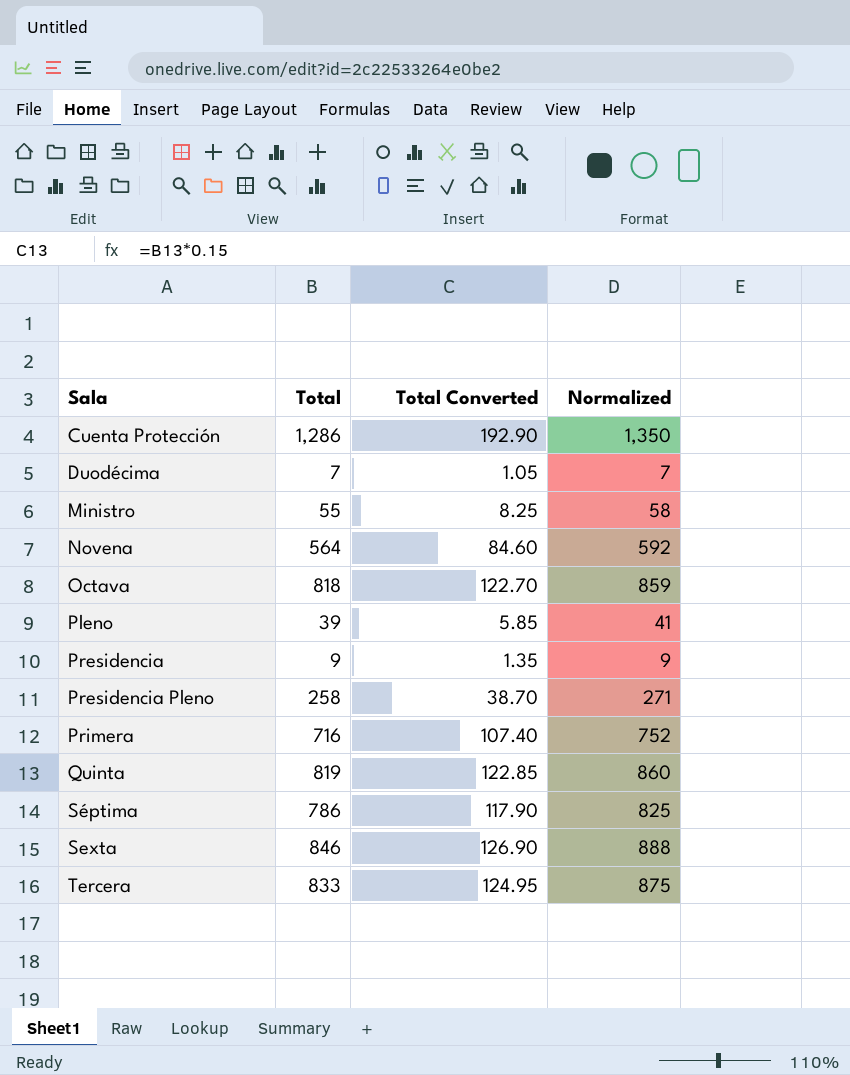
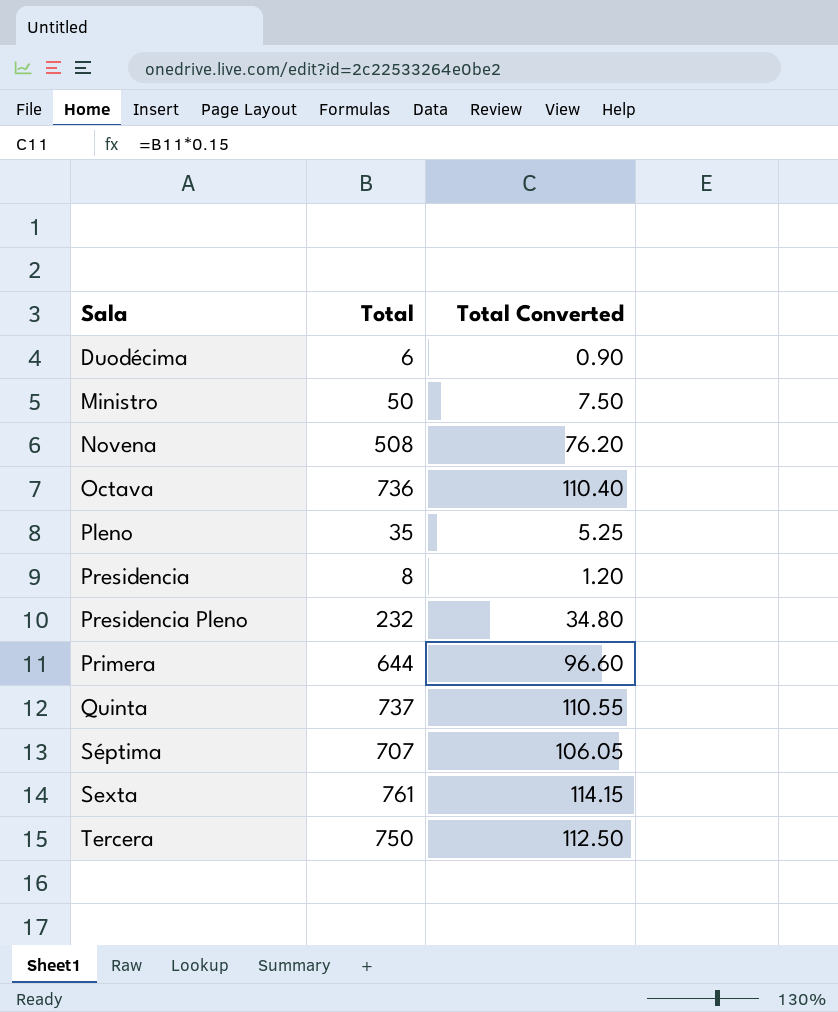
column Normalized | formula: [Total] * 1.05 -> none
row Cuenta Protección: 1,286 | 192.90 | 1,350 -> none
Duodécima | Total: 7 -> 6
Duodécima | Total Converted: 1.05 -> 0.90
Ministro | Total: 55 -> 50
Ministro | Total Converted: 8.25 -> 7.50
Novena | Total: 564 -> 508
Novena | Total Converted: 84.60 -> 76.20
Octava | Total: 818 -> 736
Octava | Total Converted: 122.70 -> 110.40
Pleno | Total: 39 -> 35
Pleno | Total Converted: 5.85 -> 5.25
Presidencia | Total: 9 -> 8
Presidencia | Total Converted: 1.35 -> 1.20
Presidencia Pleno | Total: 258 -> 232
Presidencia Pleno | Total Converted: 38.70 -> 34.80
Primera | Total: 716 -> 644
Primera | Total Converted: 107.40 -> 96.60
Quinta | Total: 819 -> 737
Quinta | Total Converted: 122.85 -> 110.55
Séptima | Total: 786 -> 707
Séptima | Total Converted: 117.90 -> 106.05
Sexta | Total: 846 -> 761
Sexta | Total Converted: 126.90 -> 114.15
Tercera | Total: 833 -> 750
Tercera | Total Converted: 124.95 -> 112.50

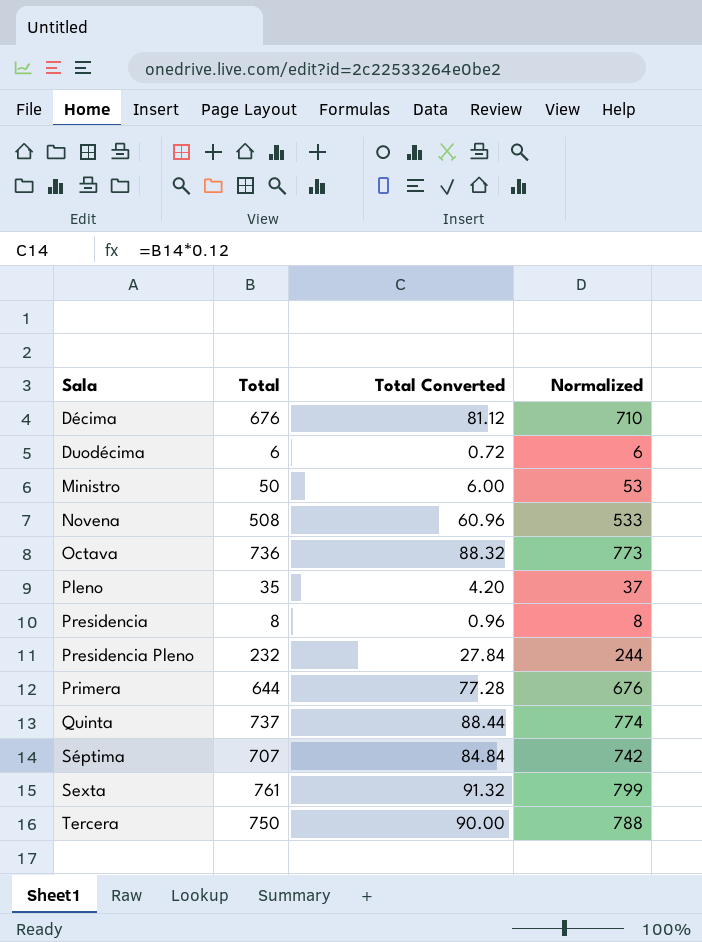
column Total Converted | formula: [Total] * 0.15 -> [Total] * 0.12
column Normalized | formula: none -> [Total] * 1.05
row Décima: none -> 676 | 81.12 | 710

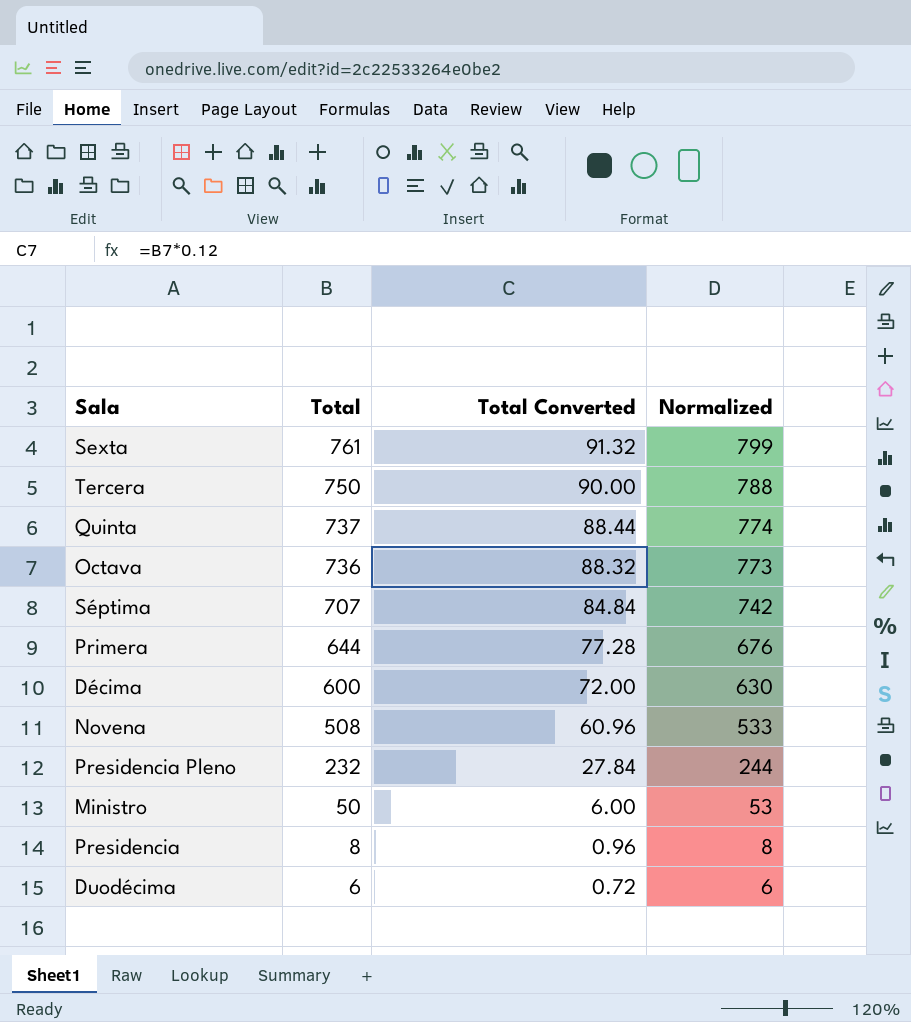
row order: Sala ascending -> Total descending
row Pleno: 35 | 4.20 | 37 -> none
Décima | Total: 676 -> 600
Décima | Total Converted: 81.12 -> 72.00
Décima | Normalized: 710 -> 630

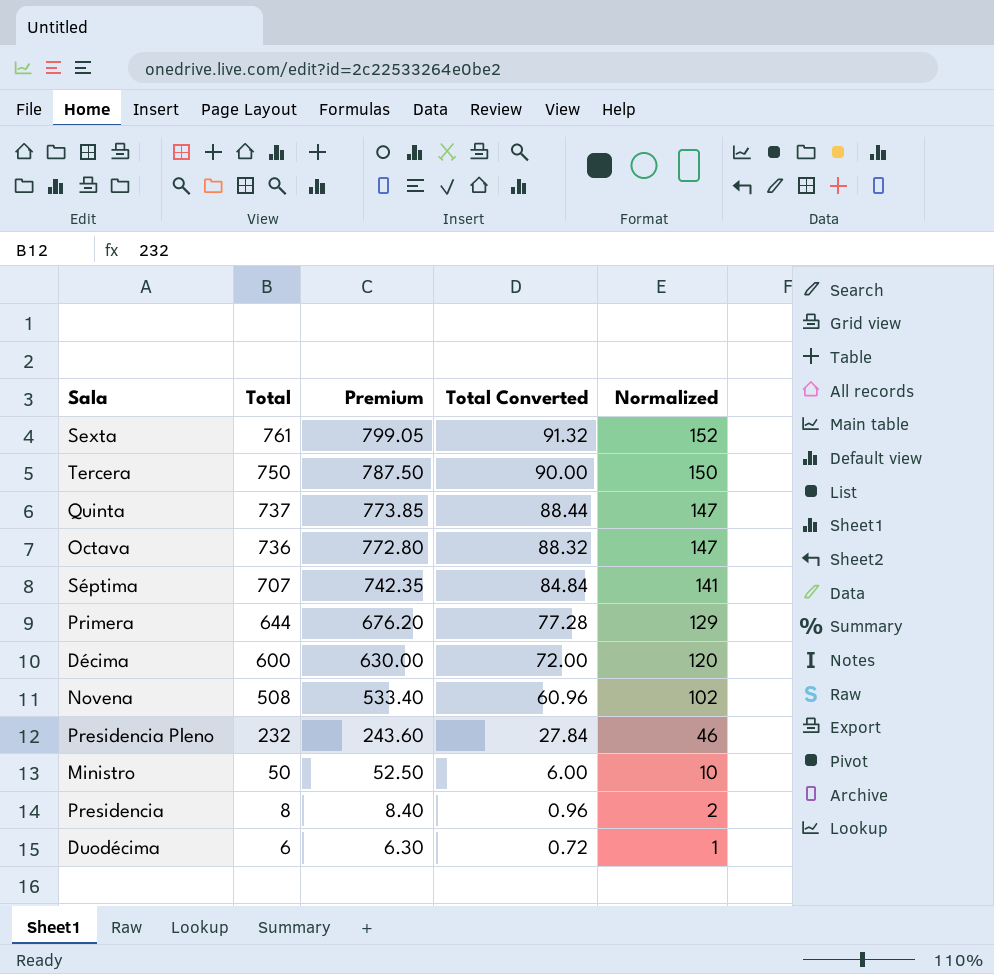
column Premium | formula: none -> [Total] * 1.05
column Normalized | formula: [Total] * 1.05 -> [Total] * 0.2

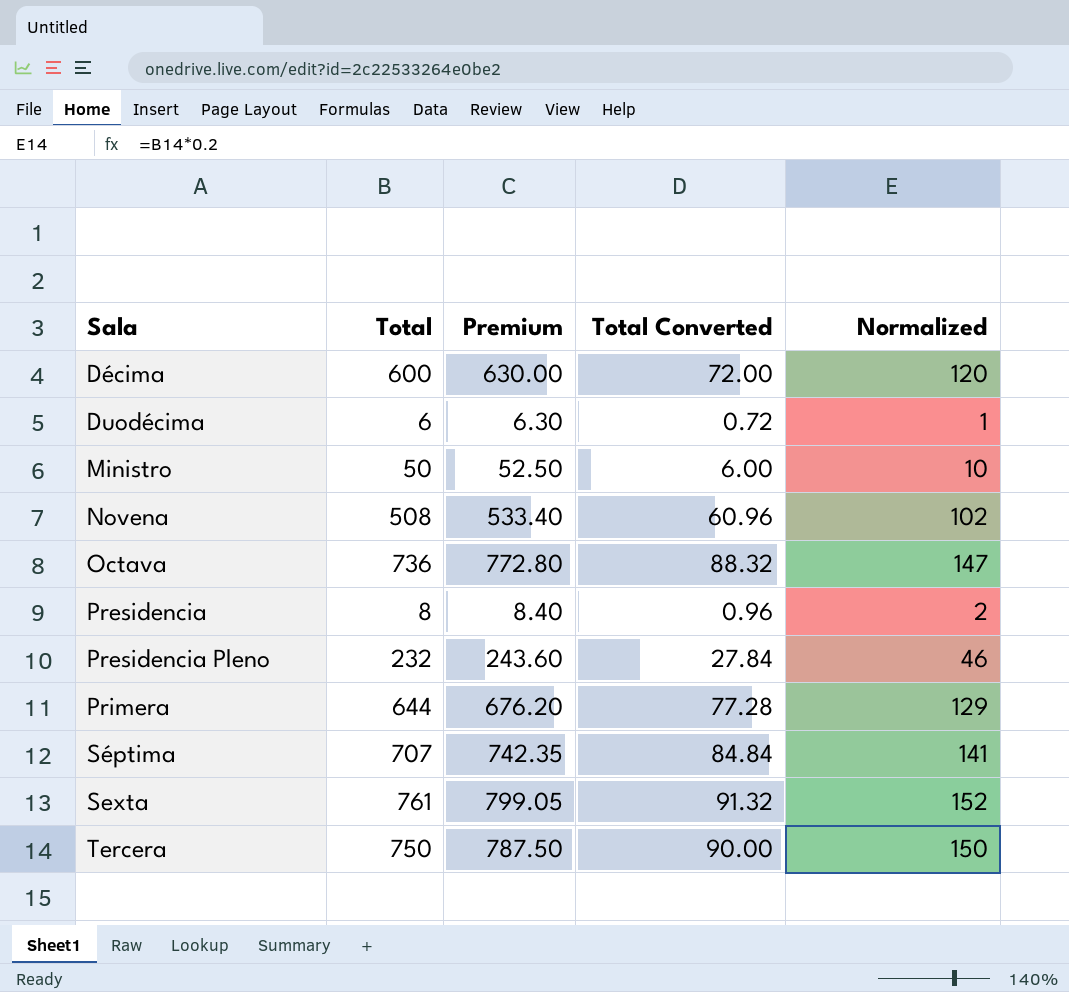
row order: Total descending -> Sala ascending
row Quinta: 737 | 773.85 | 88.44 | 147 -> none

